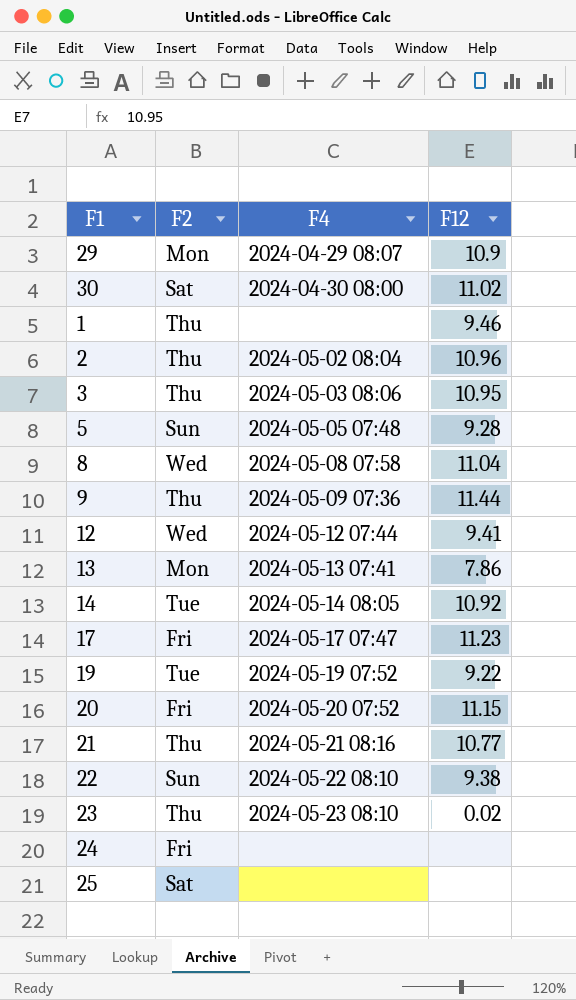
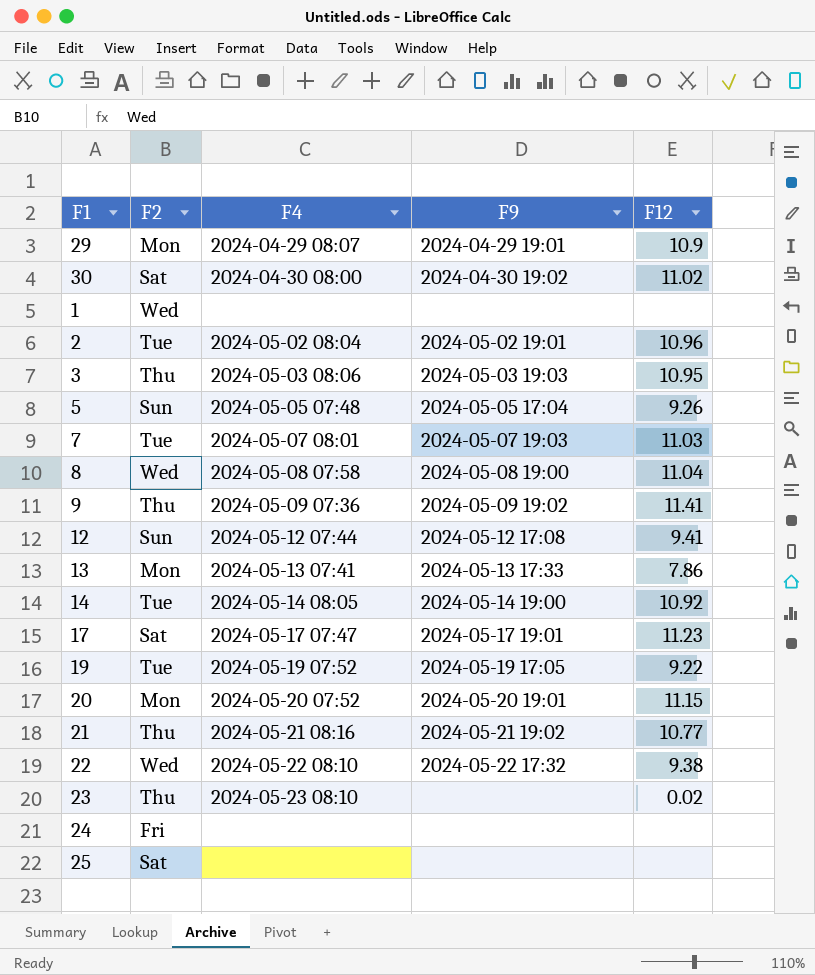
column F9 | position: none -> 4
1 | F2: Thu -> Wed
1 | F12: 9.46 -> none
2 | F2: Thu -> Tue
5 | F12: 9.28 -> 9.26
row 7: none -> Tue | 2024-05-07 08:01 | 2024-05-07 19:03 | 11.03
9 | F12: 11.44 -> 11.41
12 | F2: Wed -> Sun
17 | F2: Fri -> Sat
20 | F2: Fri -> Mon
22 | F2: Sun -> Wed

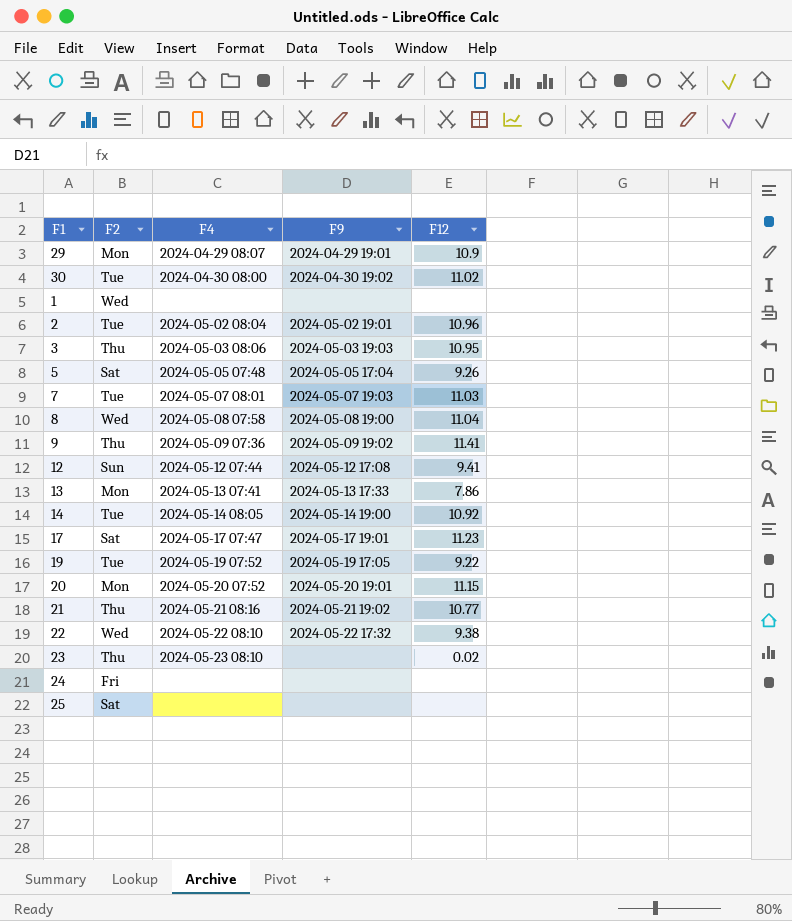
30 | F2: Sat -> Tue
5 | F2: Sun -> Sat

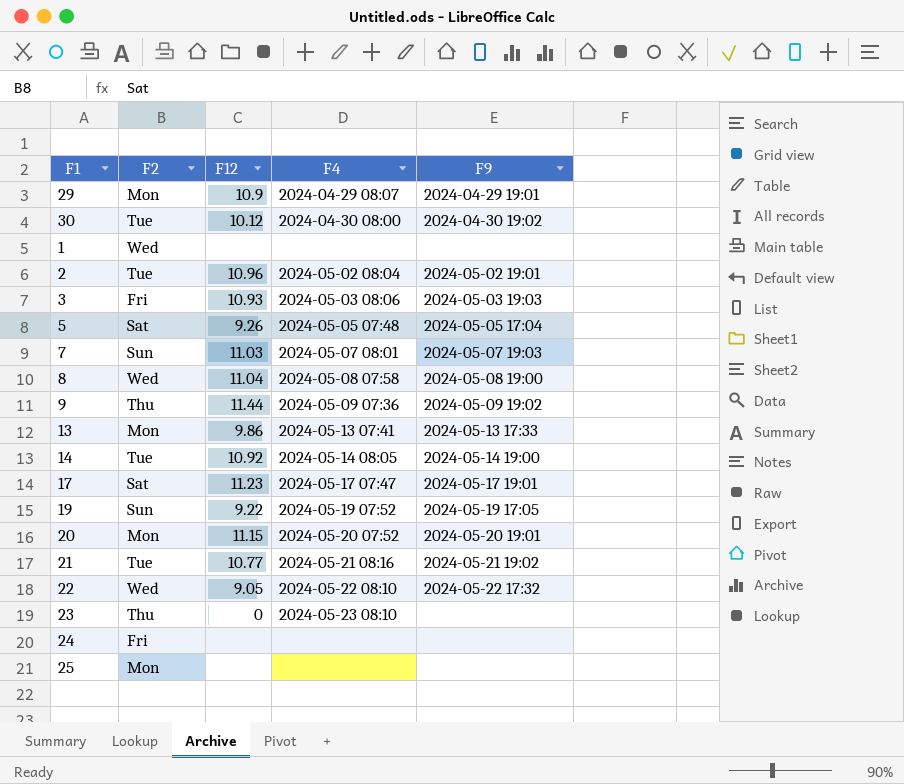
column F12 | position: 5 -> 3
row 12: Sun | 2024-05-12 07:44 | 2024-05-12 17:08 | 9.41 -> none
30 | F12: 11.02 -> 10.12
3 | F2: Thu -> Fri
3 | F12: 10.95 -> 10.93
7 | F2: Tue -> Sun
9 | F12: 11.41 -> 11.44
13 | F12: 7.86 -> 9.86
19 | F2: Tue -> Sun
21 | F2: Thu -> Tue
22 | F12: 9.38 -> 9.05
23 | F12: 0.02 -> 0
25 | F2: Sat -> Mon

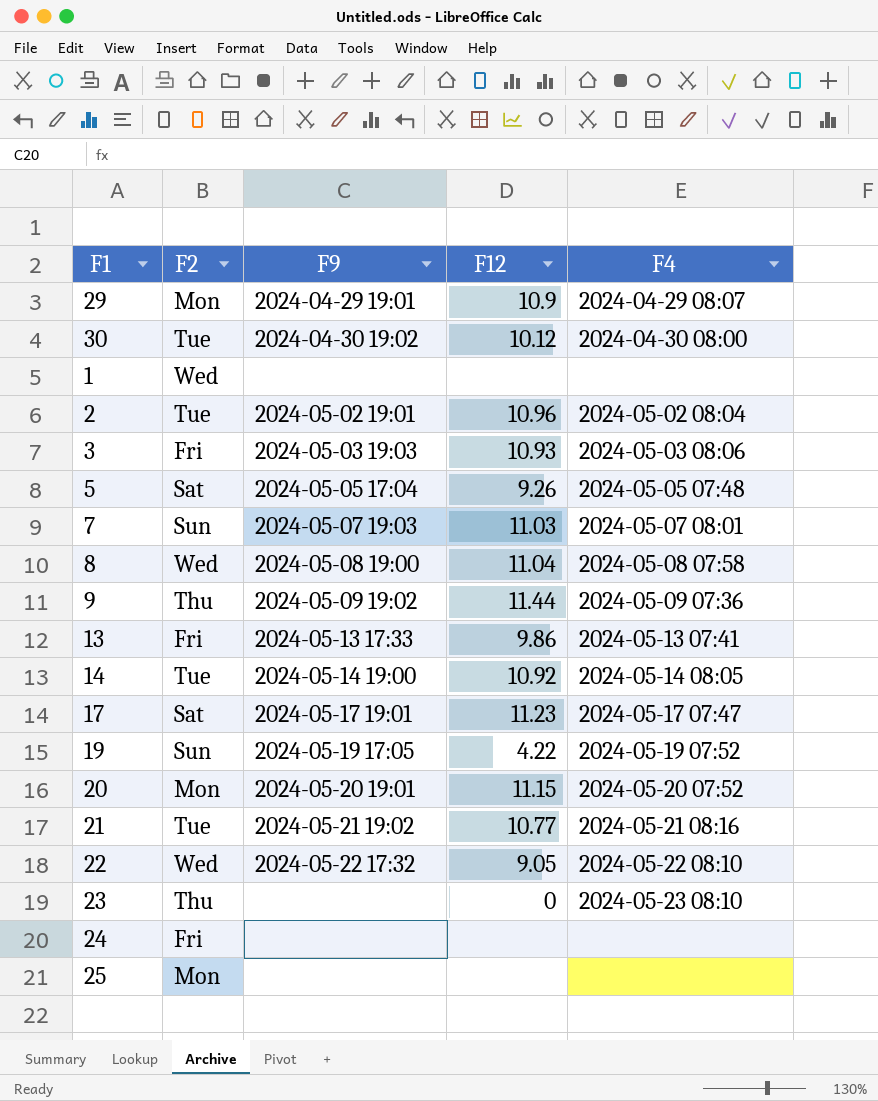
column F9 | position: 5 -> 3
13 | F2: Mon -> Fri
19 | F12: 9.22 -> 4.22

